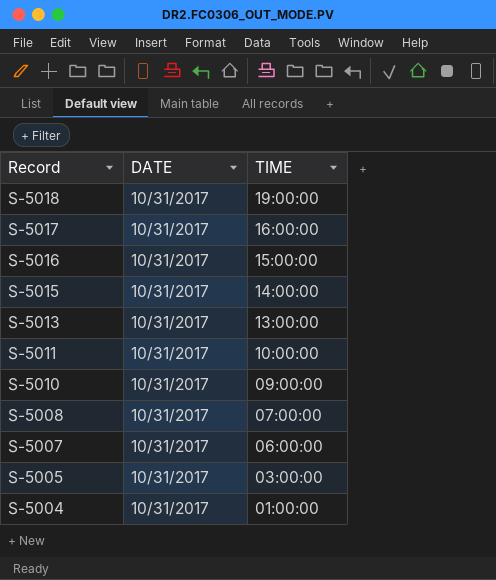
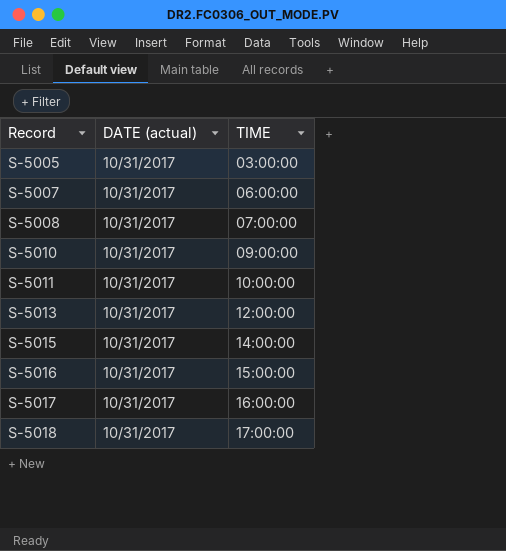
row order: Record descending -> Record ascending
column name: DATE -> DATE (actual)
row S-5004: 10/31/2017 | 01:00:00 -> none
S-5013 | TIME: 13:00:00 -> 12:00:00
S-5018 | TIME: 19:00:00 -> 17:00:00

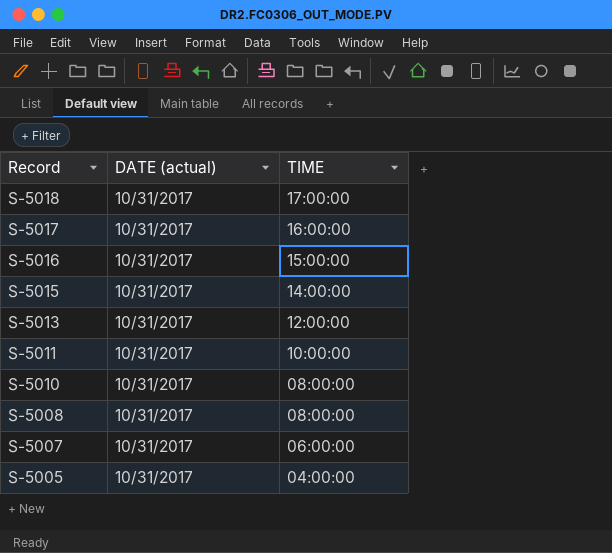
row order: Record ascending -> Record descending
S-5010 | TIME: 09:00:00 -> 08:00:00
S-5008 | TIME: 07:00:00 -> 08:00:00
S-5005 | TIME: 03:00:00 -> 04:00:00

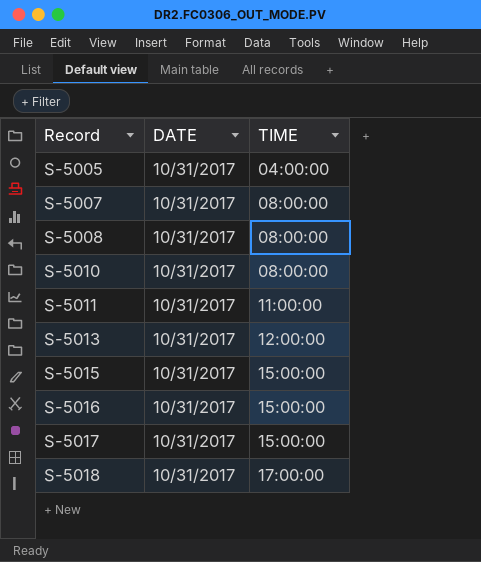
row order: Record descending -> Record ascending
column name: DATE (actual) -> DATE
S-5007 | TIME: 06:00:00 -> 08:00:00
S-5011 | TIME: 10:00:00 -> 11:00:00
S-5015 | TIME: 14:00:00 -> 15:00:00
S-5017 | TIME: 16:00:00 -> 15:00:00

